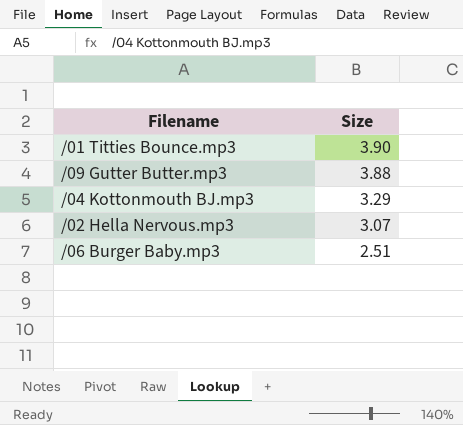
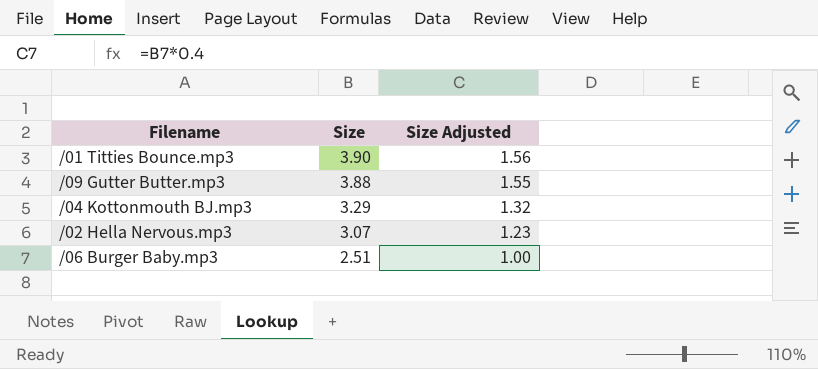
column Size Adjusted | formula: none -> [Size] * 0.4

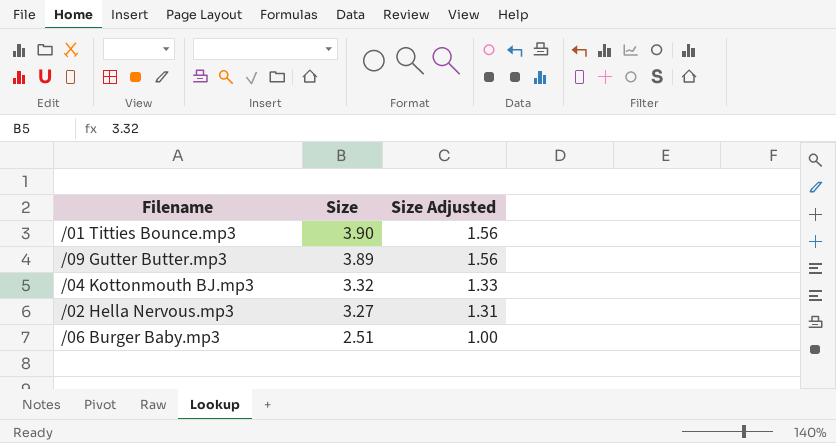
/09 Gutter Butter.mp3 | Size: 3.88 -> 3.89
/09 Gutter Butter.mp3 | Size Adjusted: 1.55 -> 1.56
/04 Kottonmouth BJ.mp3 | Size: 3.29 -> 3.32
/04 Kottonmouth BJ.mp3 | Size Adjusted: 1.32 -> 1.33
/02 Hella Nervous.mp3 | Size: 3.07 -> 3.27
/02 Hella Nervous.mp3 | Size Adjusted: 1.23 -> 1.31

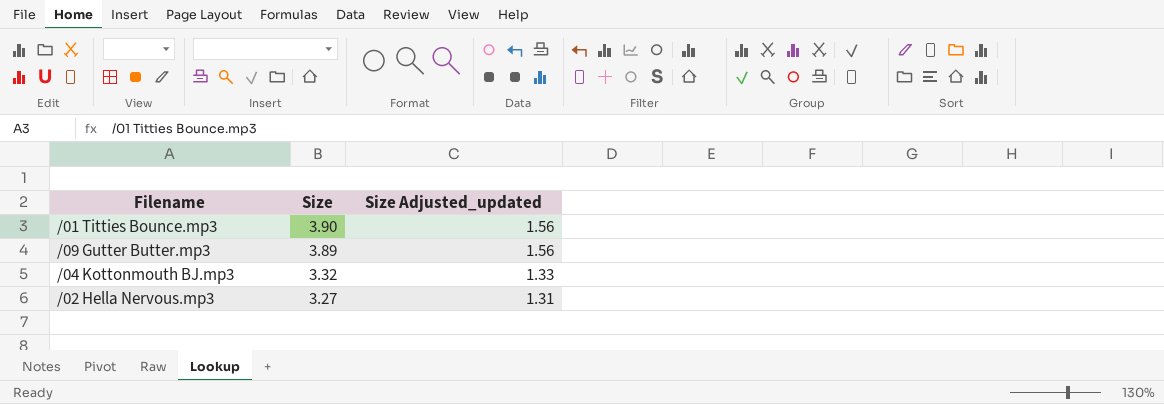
column name: Size Adjusted -> Size Adjusted_updated
row /06 Burger Baby.mp3: 2.51 | 1.00 -> none

